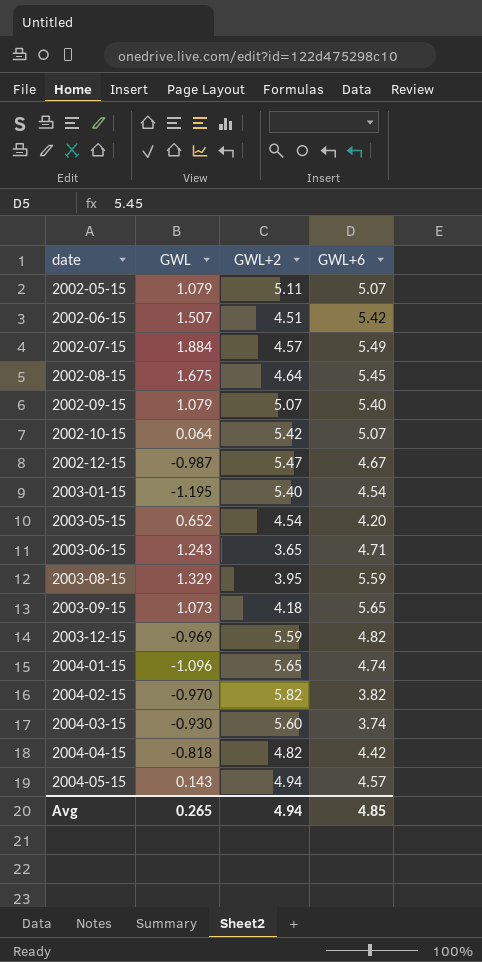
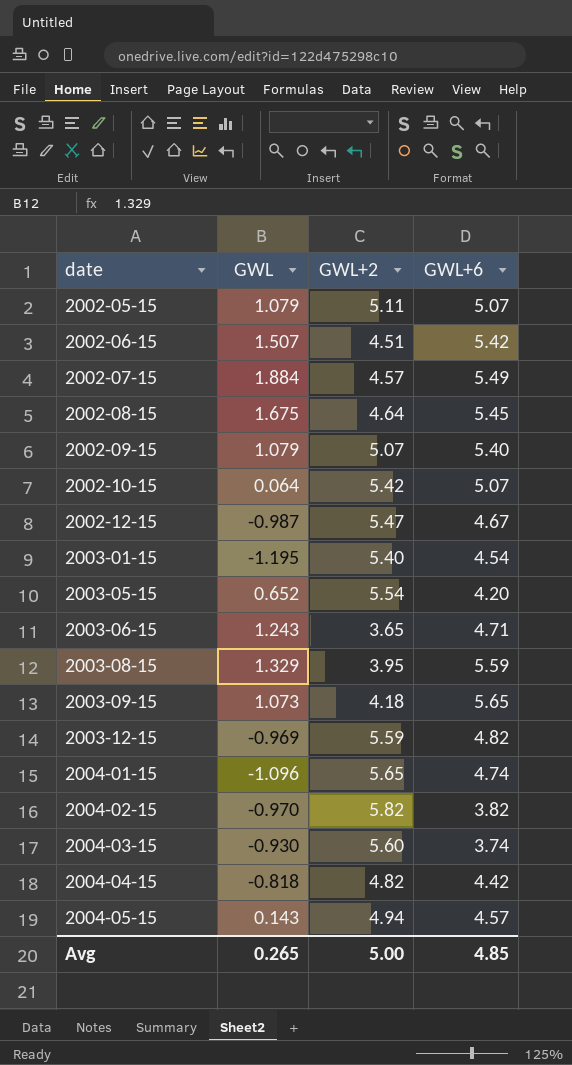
2003-05-15 | GWL+2: 4.54 -> 5.54
Avg | GWL+2: 4.94 -> 5.00

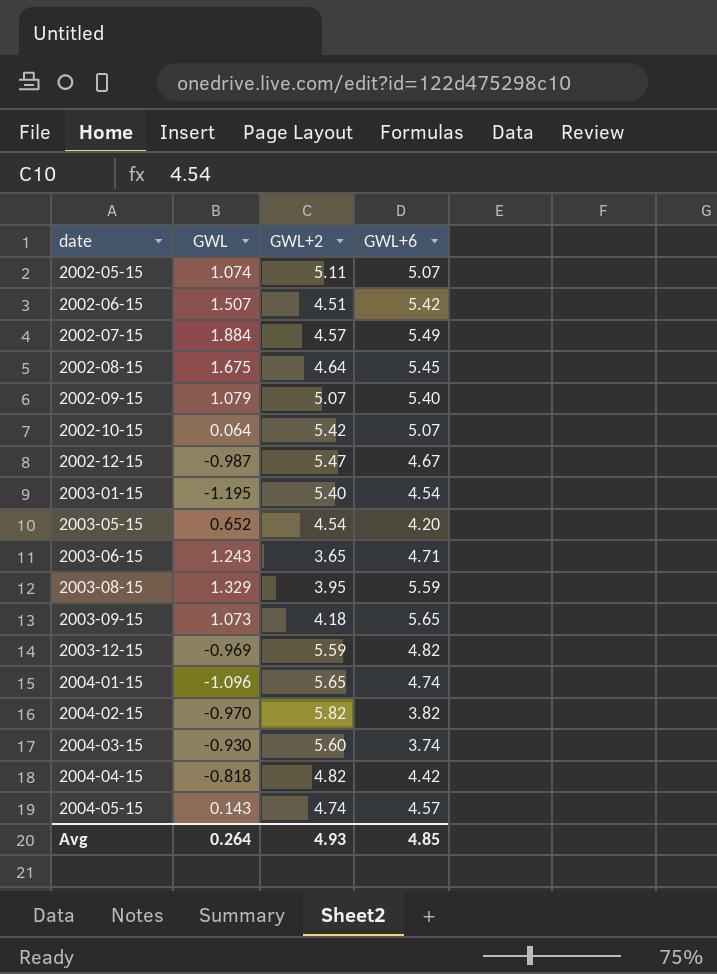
2002-05-15 | GWL: 1.079 -> 1.074
2003-05-15 | GWL+2: 5.54 -> 4.54
2004-05-15 | GWL+2: 4.94 -> 4.74
Avg | GWL: 0.265 -> 0.264
Avg | GWL+2: 5.00 -> 4.93

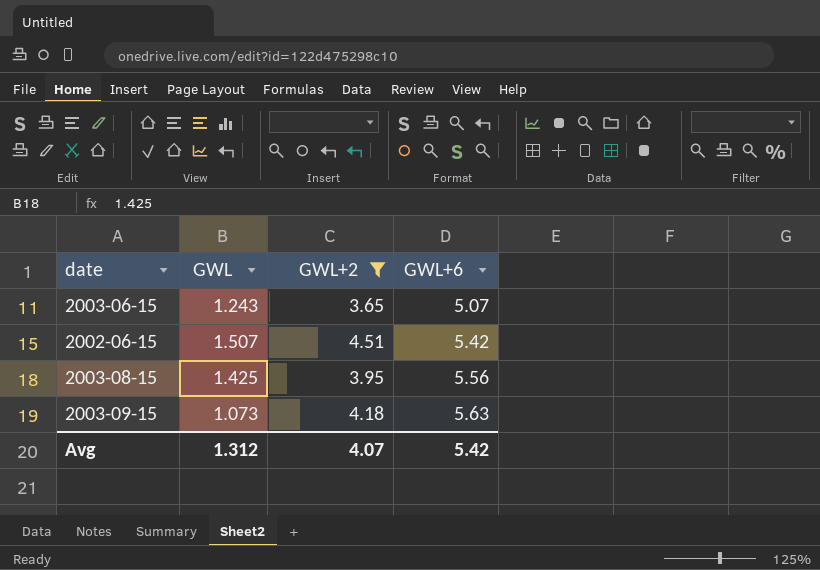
filter: none -> GWL+2 <= 4.51
row order: date ascending -> GWL+6 ascending
2003-06-15 | GWL+6: 4.71 -> 5.07
2003-08-15 | GWL: 1.329 -> 1.425
2003-08-15 | GWL+6: 5.59 -> 5.56
2003-09-15 | GWL+6: 5.65 -> 5.63
Avg | GWL: 0.264 -> 1.312
Avg | GWL+2: 4.93 -> 4.07
Avg | GWL+6: 4.85 -> 5.42

